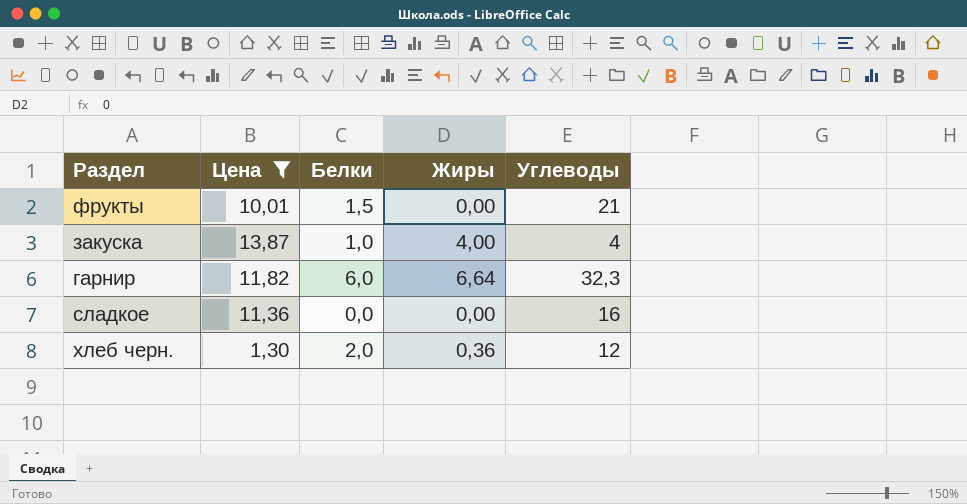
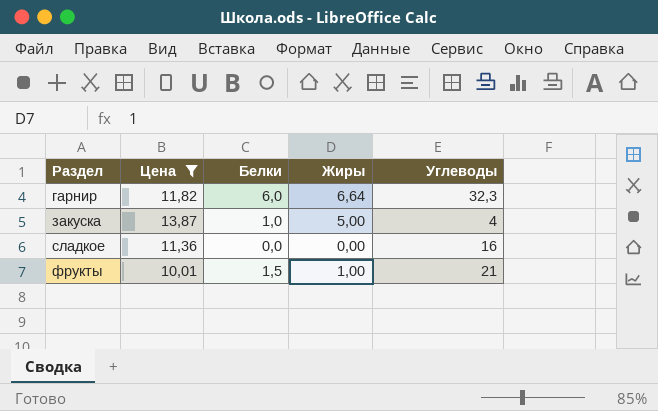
row order: none -> Раздел ascending
row хлеб черн.: 1,30 | 2,0 | 0,36 | 12 -> none
закуска | Жиры: 4,00 -> 5,00
фрукты | Жиры: 0,00 -> 1,00

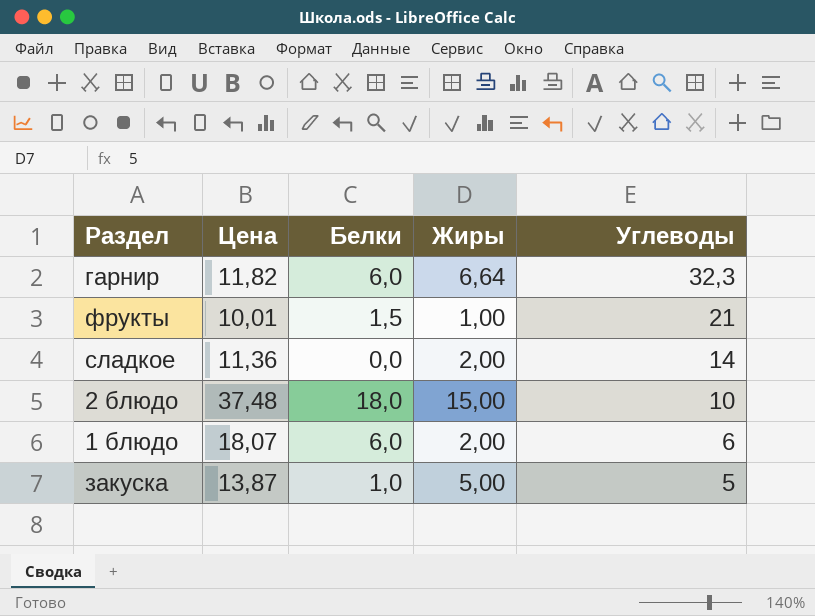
filter: Цена <= 13,87 -> none
row order: Раздел ascending -> Углеводы descending
сладкое | Жиры: 0,00 -> 2,00
сладкое | Углеводы: 16 -> 14
закуска | Углеводы: 4 -> 5

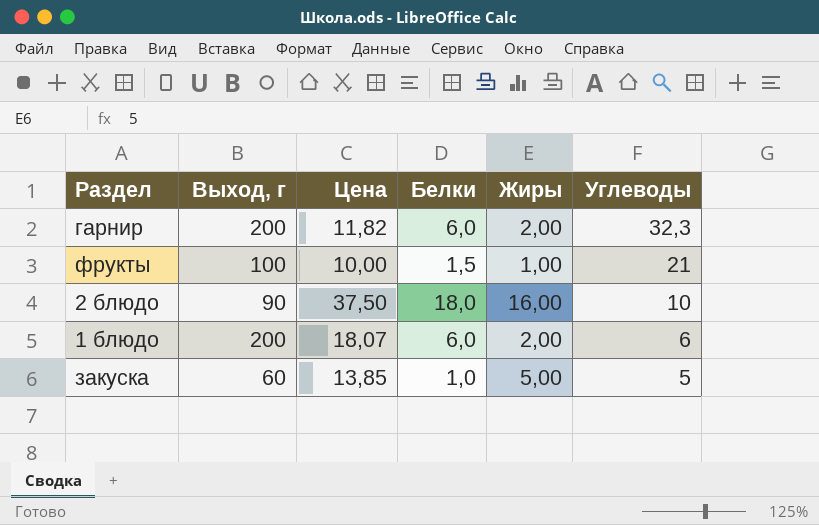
column Выход, г | position: none -> 2
row сладкое: 11,36 | 0,0 | 2,00 | 14 -> none
гарнир | Жиры: 6,64 -> 2,00
фрукты | Цена: 10,01 -> 10,00
2 блюдо | Цена: 37,48 -> 37,50
2 блюдо | Жиры: 15,00 -> 16,00
закуска | Цена: 13,87 -> 13,85

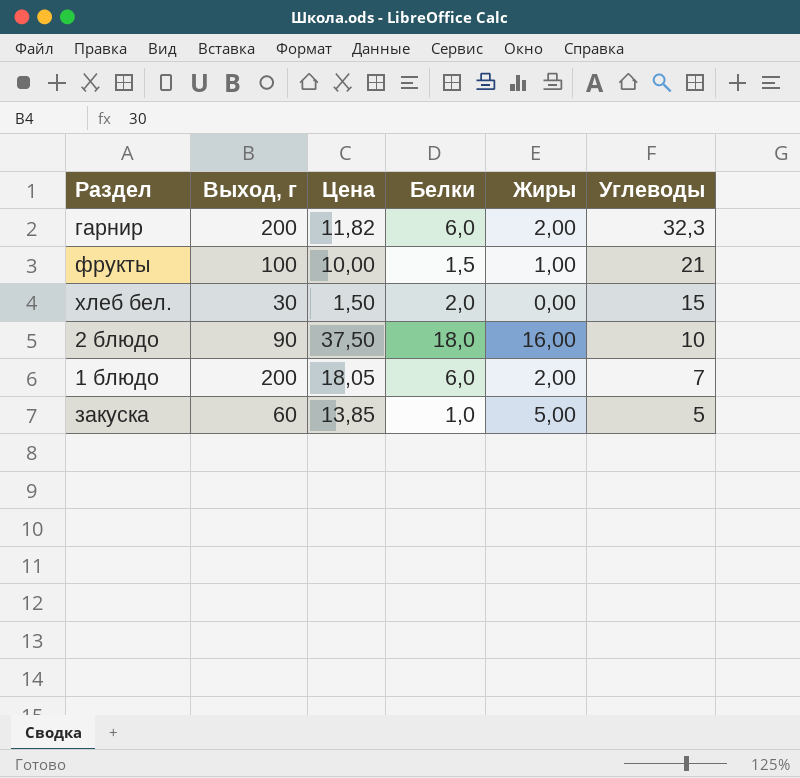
row хлеб бел.: none -> 30 | 1,50 | 2,0 | 0,00 | 15
1 блюдо | Цена: 18,07 -> 18,05
1 блюдо | Углеводы: 6 -> 7

